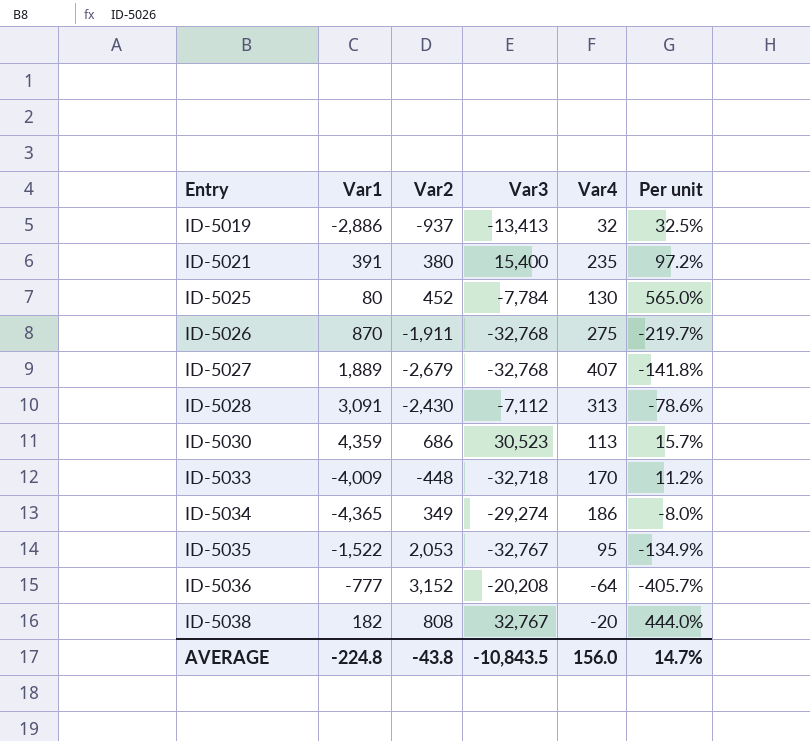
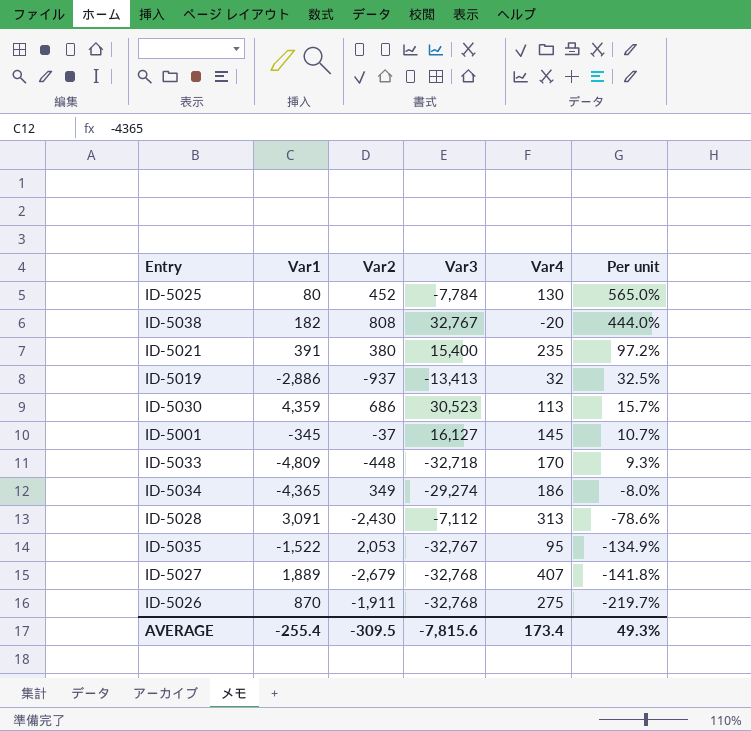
row order: Entry ascending -> Per unit descending
row ID-5036: -777 | 3,152 | -20,208 | -64 | -405.7% -> none
row ID-5001: none -> -345 | -37 | 16,127 | 145 | 10.7%
ID-5033 | Var1: -4,009 -> -4,809
ID-5033 | Per unit: 11.2% -> 9.3%
AVERAGE | Var1: -224.8 -> -255.4
AVERAGE | Var2: -43.8 -> -309.5
AVERAGE | Var3: -10,843.5 -> -7,815.6
AVERAGE | Var4: 156.0 -> 173.4
AVERAGE | Per unit: 14.7% -> 49.3%

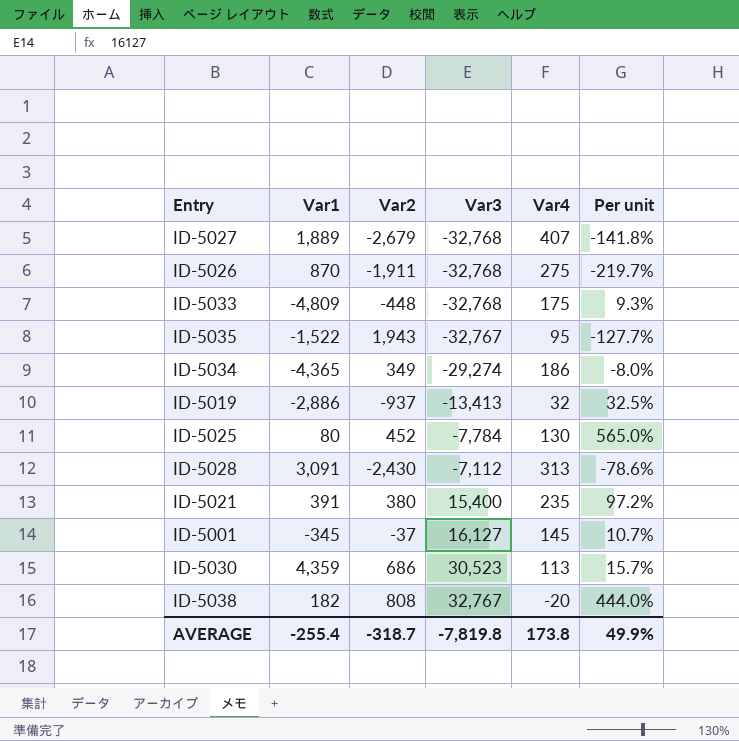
row order: Per unit descending -> Var3 ascending
ID-5033 | Var3: -32,718 -> -32,768
ID-5033 | Var4: 170 -> 175
ID-5035 | Var2: 2,053 -> 1,943
ID-5035 | Per unit: -134.9% -> -127.7%
AVERAGE | Var2: -309.5 -> -318.7
AVERAGE | Var3: -7,815.6 -> -7,819.8
AVERAGE | Var4: 173.4 -> 173.8
AVERAGE | Per unit: 49.3% -> 49.9%

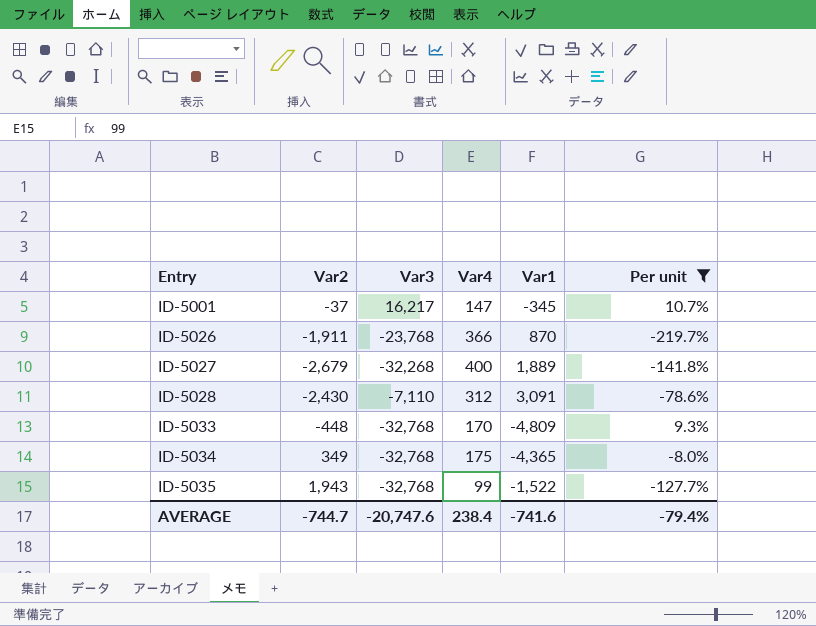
filter: none -> Per unit <= 10.7%
row order: Var3 ascending -> Entry ascending
column Var1 | position: 2 -> 5
ID-5001 | Var3: 16,127 -> 16,217
ID-5001 | Var4: 145 -> 147
ID-5026 | Var3: -32,768 -> -23,768
ID-5026 | Var4: 275 -> 366
ID-5027 | Var3: -32,768 -> -32,268
ID-5027 | Var4: 407 -> 400
ID-5028 | Var3: -7,112 -> -7,110
ID-5028 | Var4: 313 -> 312
ID-5033 | Var4: 175 -> 170
ID-5034 | Var3: -29,274 -> -32,768
ID-5034 | Var4: 186 -> 175
ID-5035 | Var3: -32,767 -> -32,768
ID-5035 | Var4: 95 -> 99
AVERAGE | Var2: -318.7 -> -744.7
AVERAGE | Var3: -7,819.8 -> -20,747.6
AVERAGE | Var4: 173.8 -> 238.4
AVERAGE | Var1: -255.4 -> -741.6
AVERAGE | Per unit: 49.9% -> -79.4%

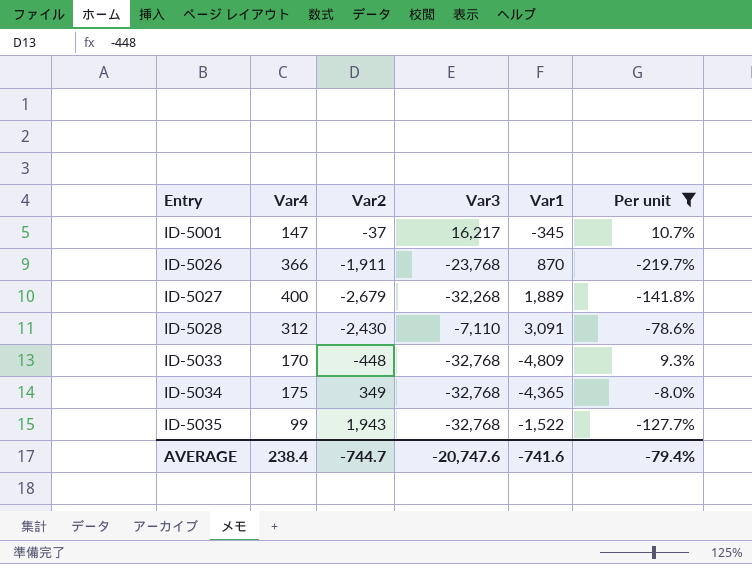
column Var4 | position: 4 -> 2

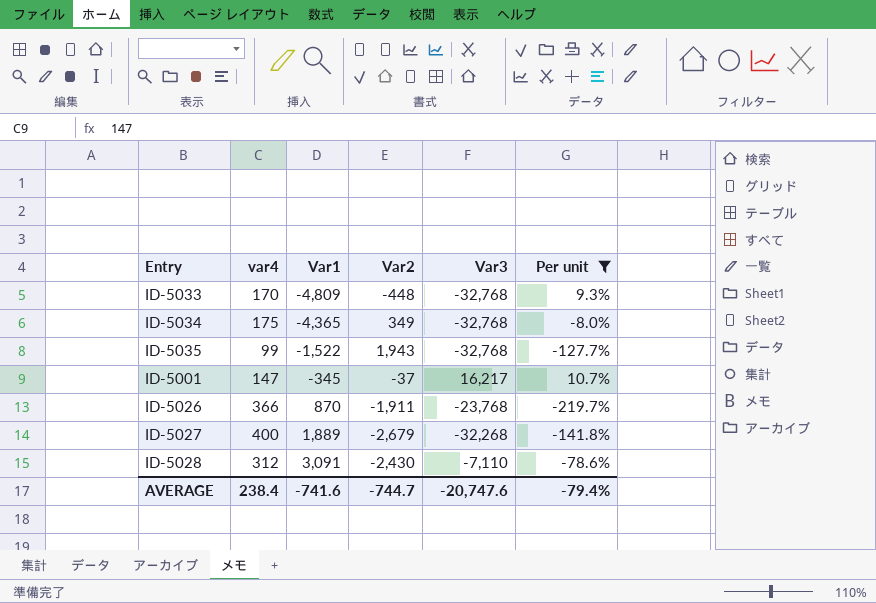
row order: Entry ascending -> Var1 ascending
column name: Var4 -> var4
column Var1 | position: 5 -> 3

